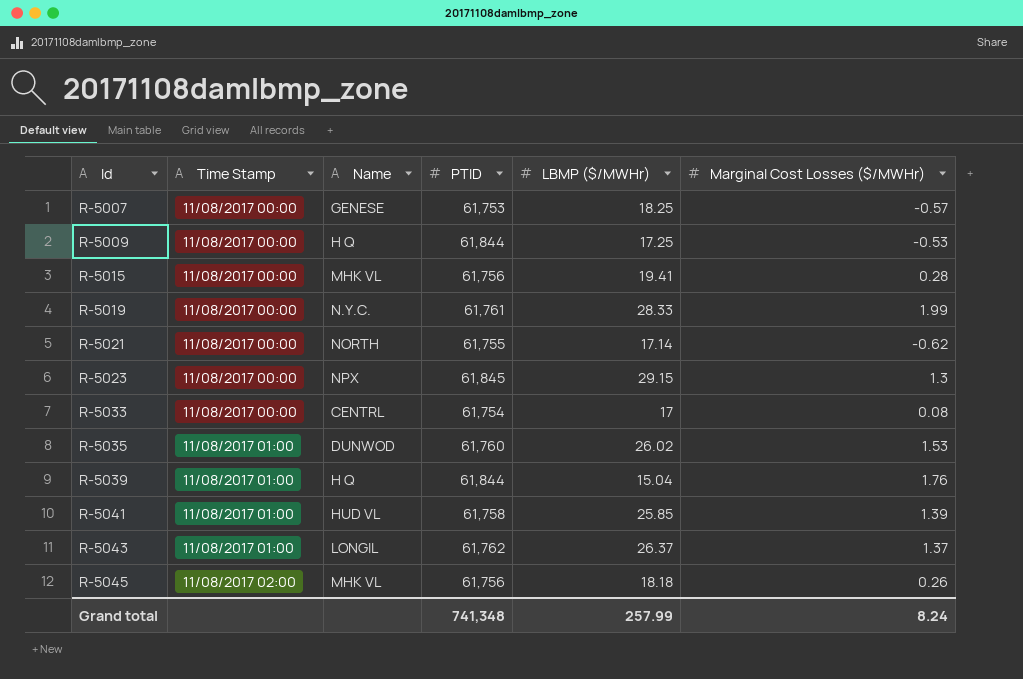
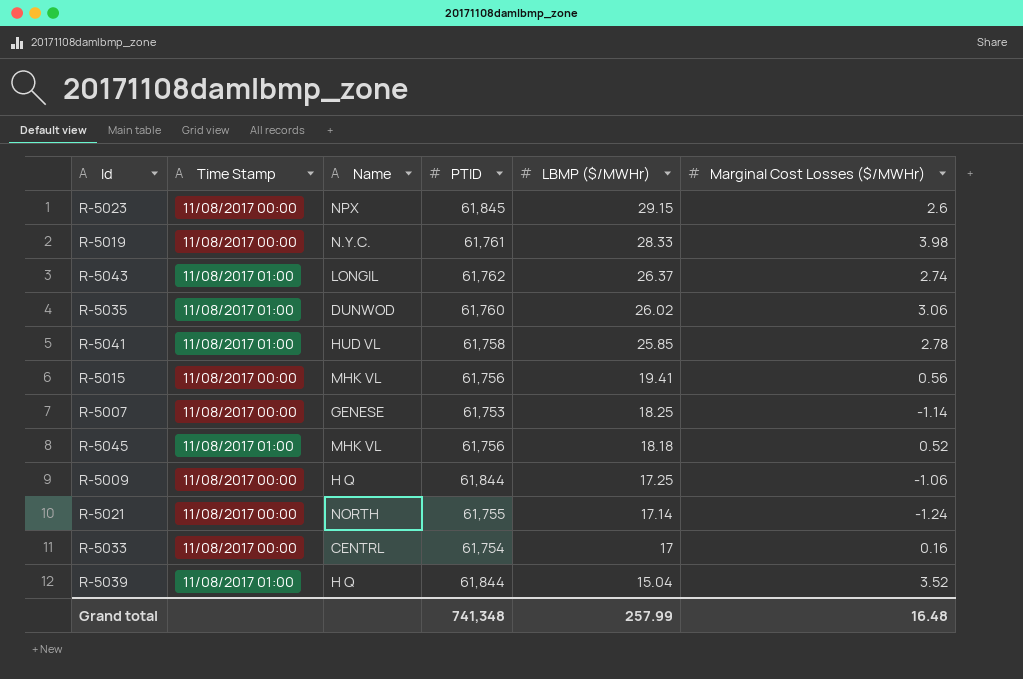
row order: Id ascending -> LBMP ($/MWHr) descending
R-5023 | Marginal Cost Losses ($/MWHr): 1.3 -> 2.6
R-5019 | Marginal Cost Losses ($/MWHr): 1.99 -> 3.98
R-5043 | Marginal Cost Losses ($/MWHr): 1.37 -> 2.74
R-5035 | Marginal Cost Losses ($/MWHr): 1.53 -> 3.06
R-5041 | Marginal Cost Losses ($/MWHr): 1.39 -> 2.78
R-5015 | Marginal Cost Losses ($/MWHr): 0.28 -> 0.56
R-5007 | Marginal Cost Losses ($/MWHr): -0.57 -> -1.14
R-5045 | Time Stamp: 11/08/2017 02:00 -> 11/08/2017 01:00
R-5045 | Marginal Cost Losses ($/MWHr): 0.26 -> 0.52
R-5009 | Marginal Cost Losses ($/MWHr): -0.53 -> -1.06
R-5021 | Marginal Cost Losses ($/MWHr): -0.62 -> -1.24
R-5033 | Marginal Cost Losses ($/MWHr): 0.08 -> 0.16
R-5039 | Marginal Cost Losses ($/MWHr): 1.76 -> 3.52
Grand total | Marginal Cost Losses ($/MWHr): 8.24 -> 16.48

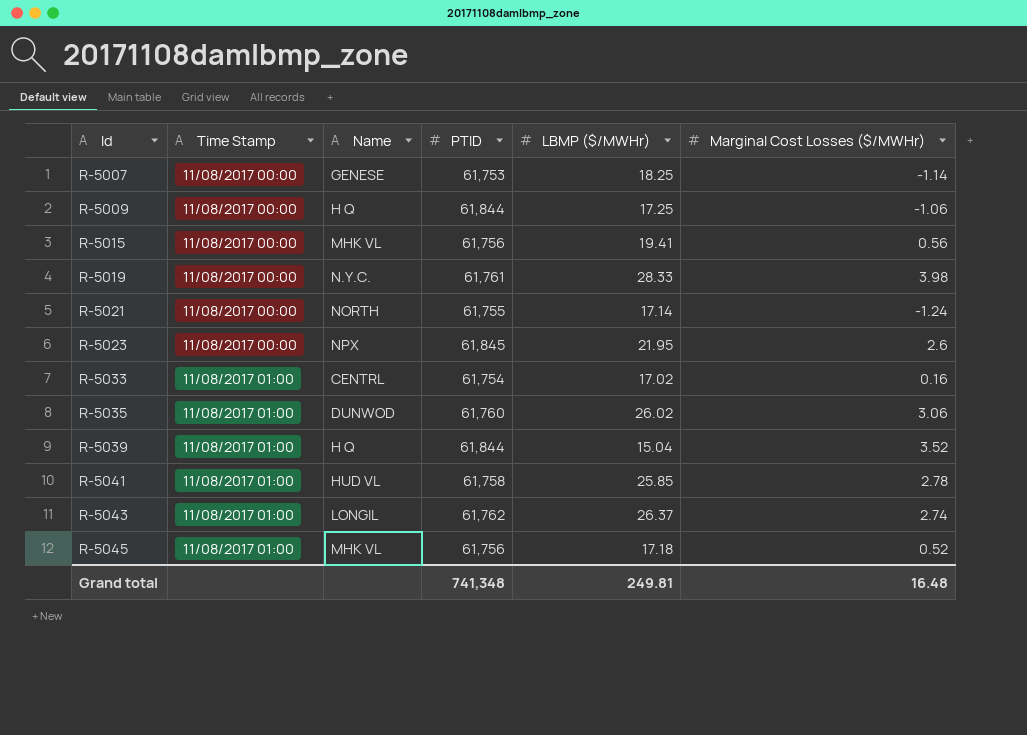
row order: LBMP ($/MWHr) descending -> Id ascending
R-5023 | LBMP ($/MWHr): 29.15 -> 21.95
R-5033 | Time Stamp: 11/08/2017 00:00 -> 11/08/2017 01:00
R-5033 | LBMP ($/MWHr): 17 -> 17.02
R-5045 | LBMP ($/MWHr): 18.18 -> 17.18
Grand total | LBMP ($/MWHr): 257.99 -> 249.81

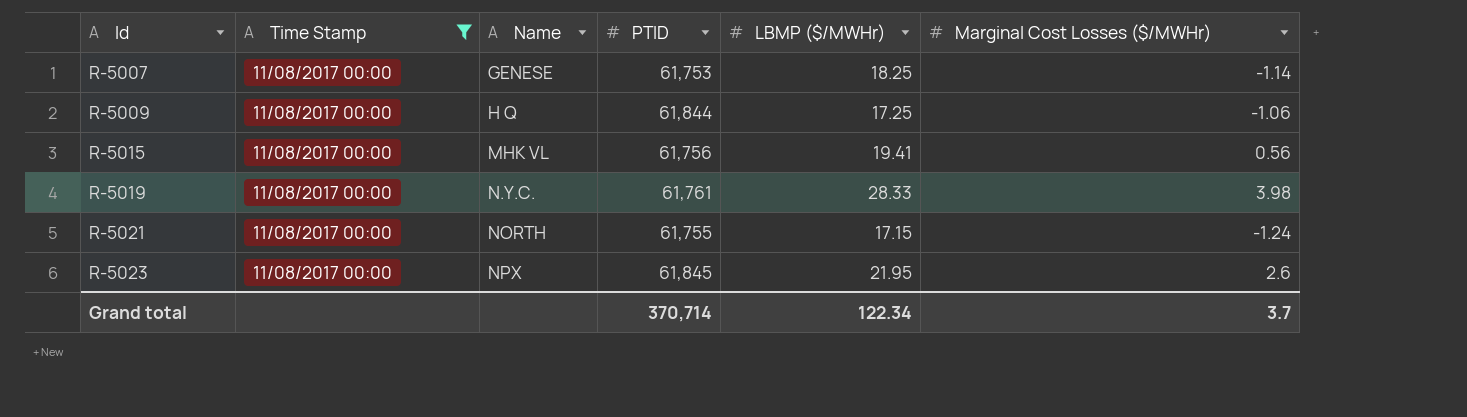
filter: none -> Time Stamp = 11/08/2017 00:00
R-5021 | LBMP ($/MWHr): 17.14 -> 17.15
Grand total | PTID: 741,348 -> 370,714
Grand total | LBMP ($/MWHr): 249.81 -> 122.34
Grand total | Marginal Cost Losses ($/MWHr): 16.48 -> 3.7

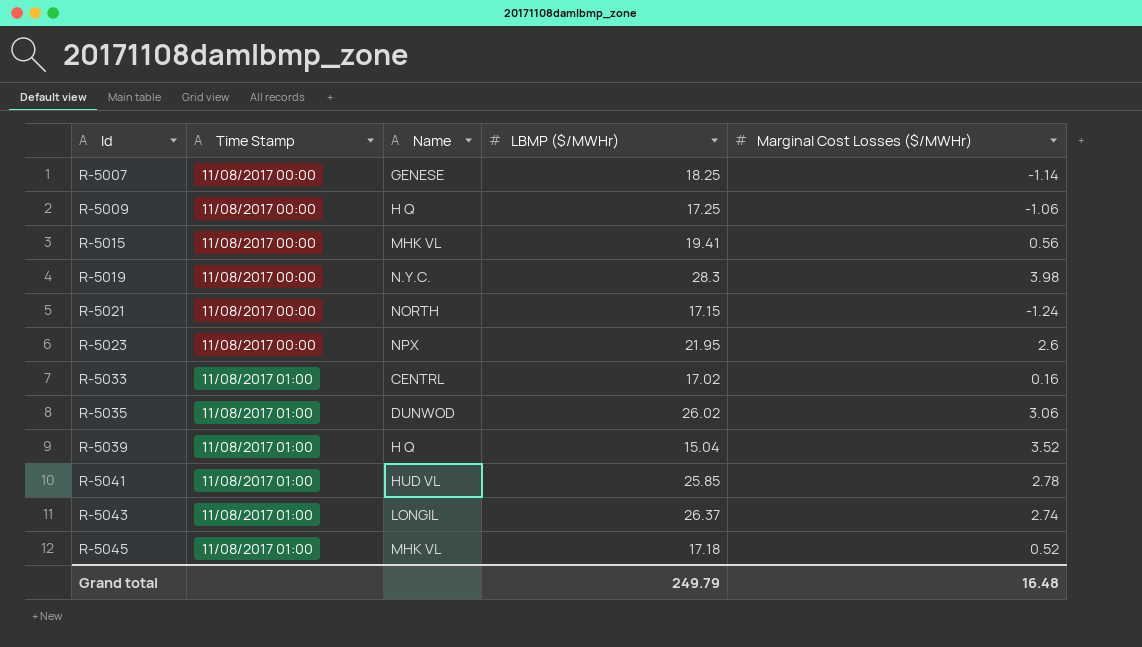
filter: Time Stamp = 11/08/2017 00:00 -> none
column PTID | position: 4 -> none
R-5019 | LBMP ($/MWHr): 28.33 -> 28.3
Grand total | LBMP ($/MWHr): 122.34 -> 249.79
Grand total | Marginal Cost Losses ($/MWHr): 3.7 -> 16.48

